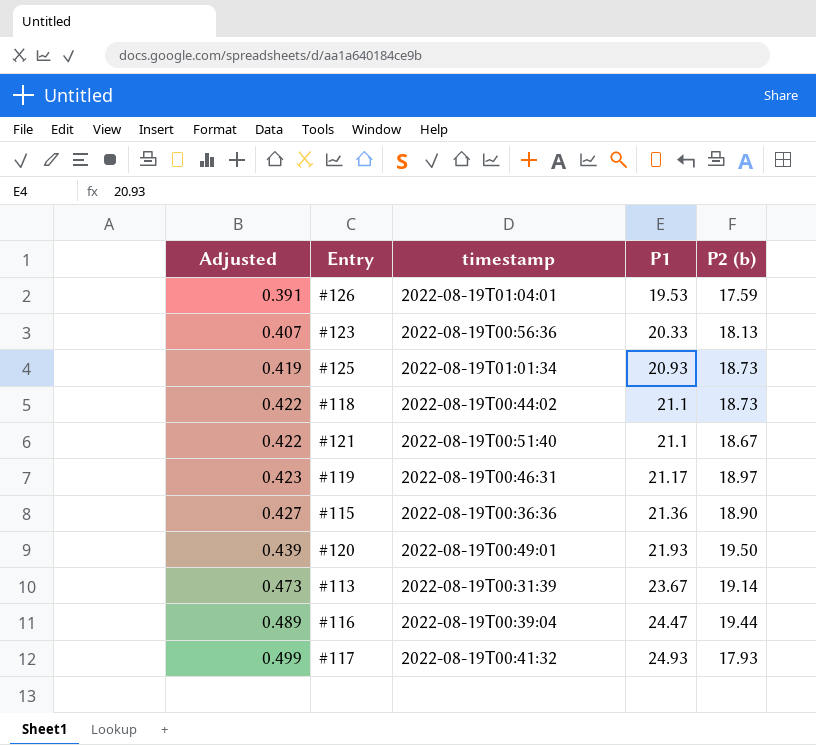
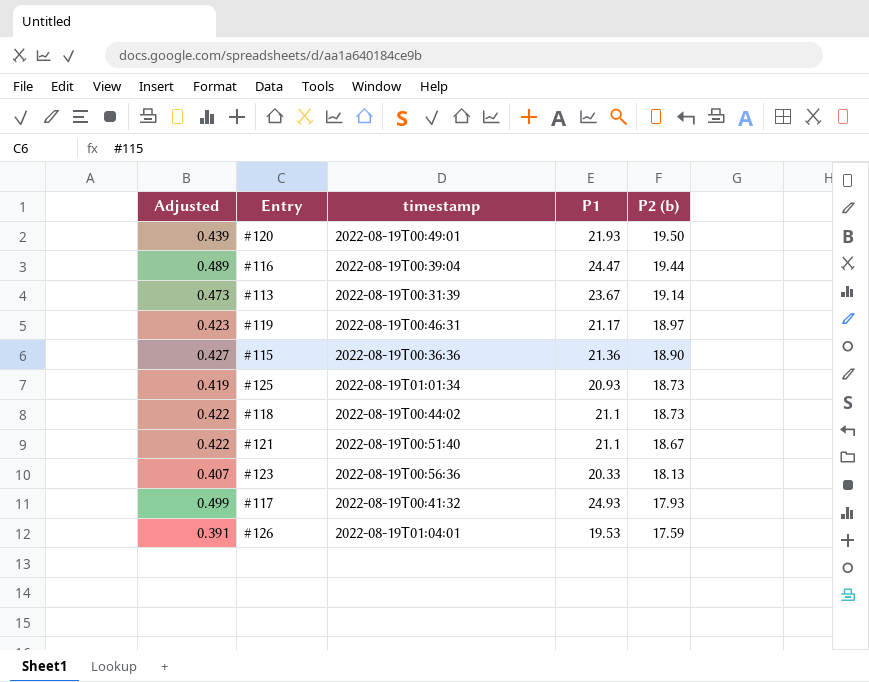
row order: Adjusted ascending -> P2 (b) descending

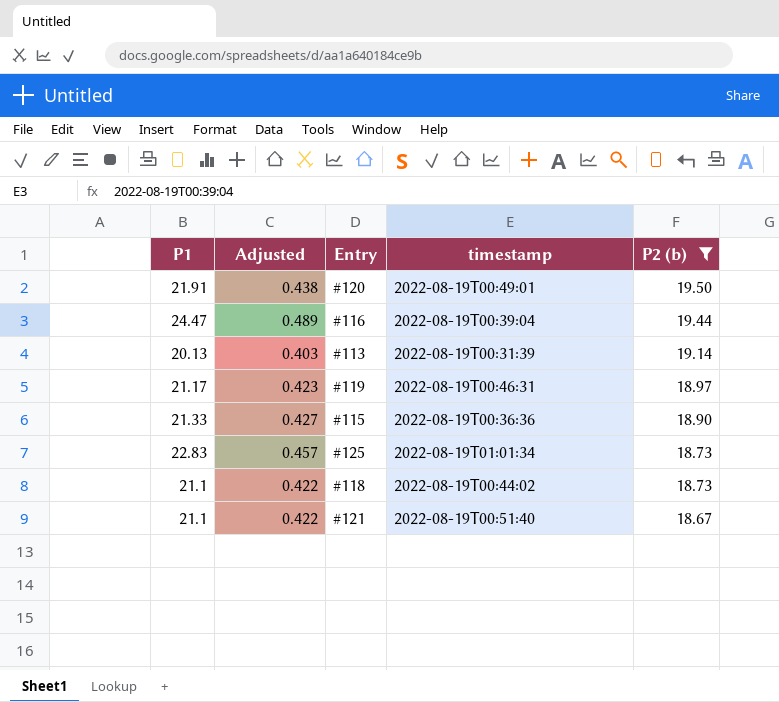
filter: none -> P2 (b) >= 18.67
column P1 | position: 4 -> 1
#120 | P1: 21.93 -> 21.91
#120 | Adjusted: 0.439 -> 0.438
#113 | P1: 23.67 -> 20.13
#113 | Adjusted: 0.473 -> 0.403
#115 | P1: 21.36 -> 21.33
#125 | P1: 20.93 -> 22.83
#125 | Adjusted: 0.419 -> 0.457

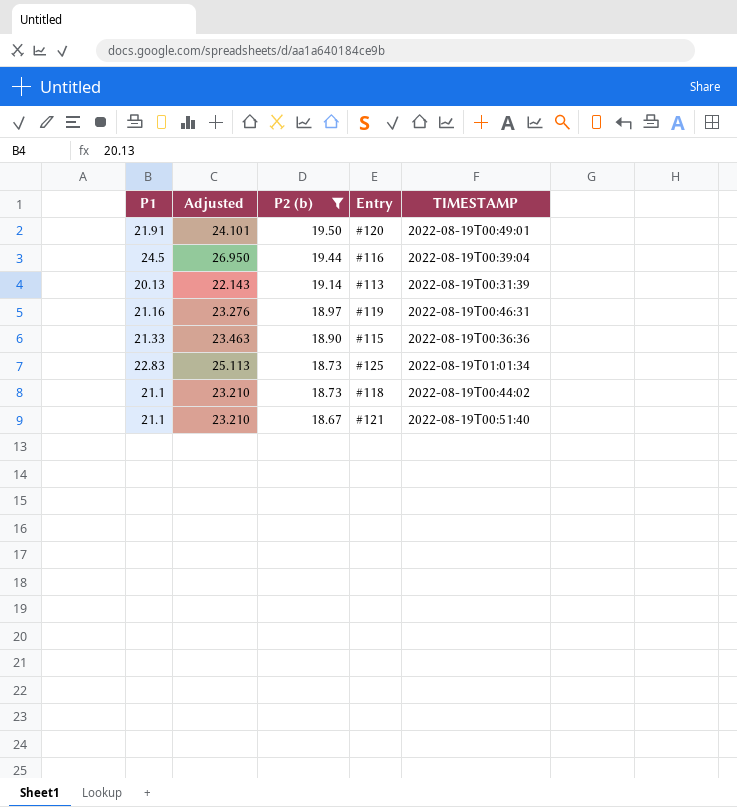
column Adjusted | formula: [P1] * 0.02 -> [P1] * 1.1
column P2 (b) | position: 5 -> 3
column name: timestamp -> TIMESTAMP
#116 | P1: 24.47 -> 24.5
#119 | P1: 21.17 -> 21.16

